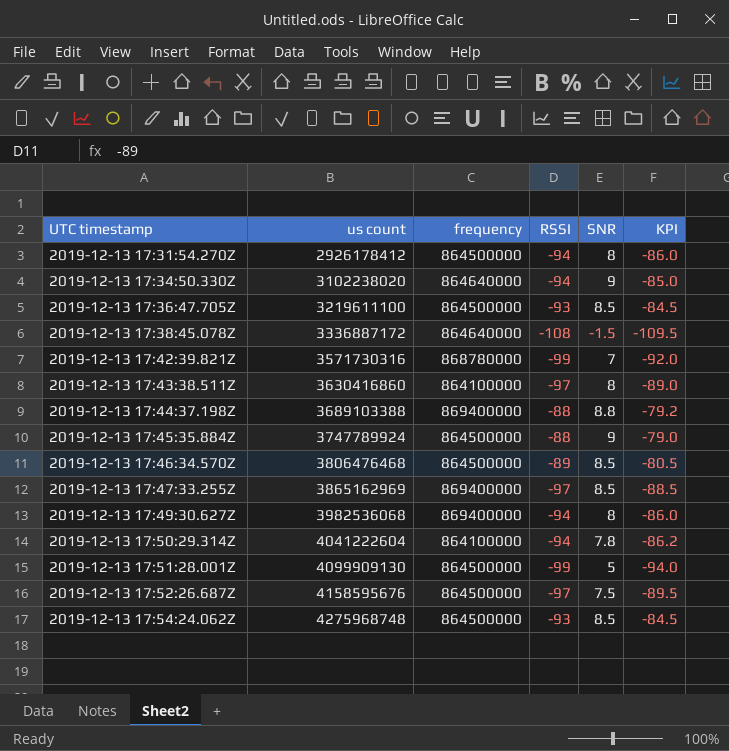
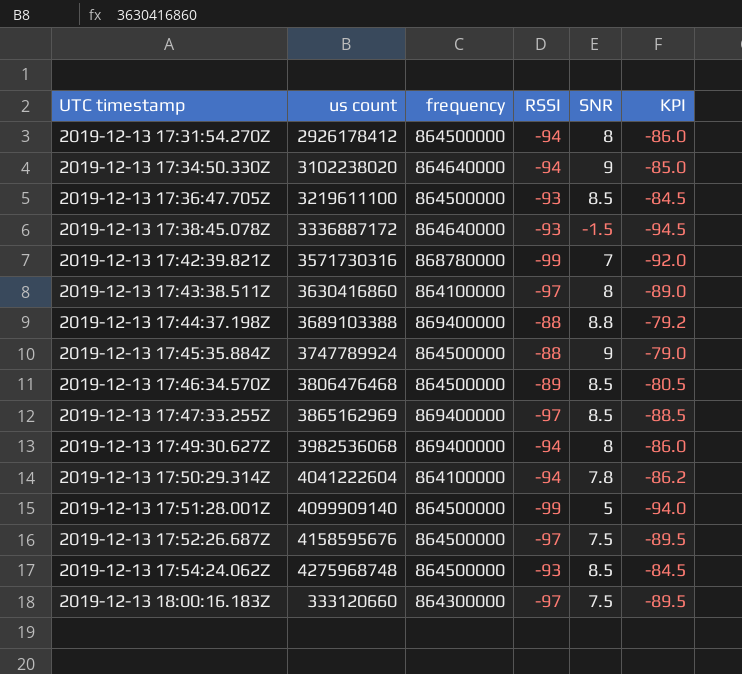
2019-12-13 17:38:45.078Z | RSSI: -108 -> -93
2019-12-13 17:38:45.078Z | KPI: -109.5 -> -94.5
2019-12-13 17:51:28.001Z | us count: 4099909130 -> 4099909140
row 2019-12-13 18:00:16.183Z: none -> 333120660 | 864300000 | -97 | 7.5 | -89.5

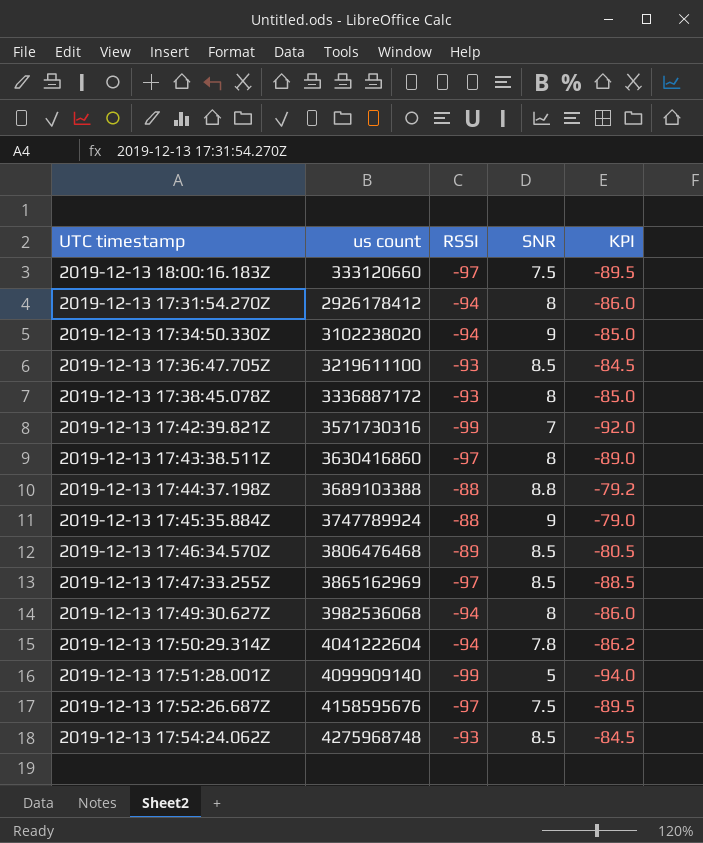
row order: UTC timestamp ascending -> us count ascending
column frequency | position: 3 -> none
2019-12-13 17:38:45.078Z | SNR: -1.5 -> 8
2019-12-13 17:38:45.078Z | KPI: -94.5 -> -85.0

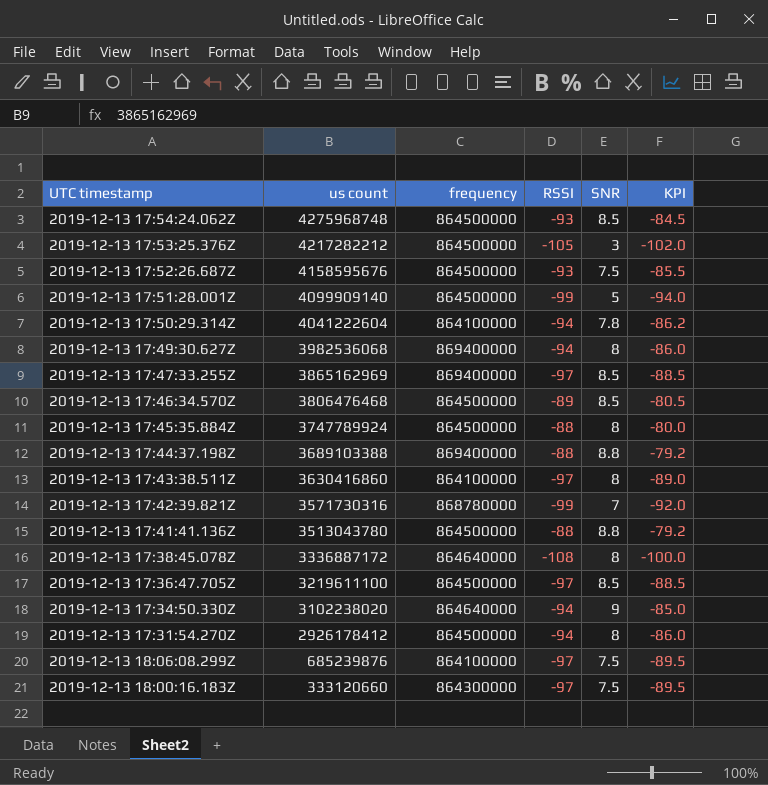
row order: us count ascending -> us count descending
column frequency | position: none -> 3
row 2019-12-13 17:53:25.376Z: none -> 4217282212 | 864500000 | -105 | 3 | -102.0
2019-12-13 17:52:26.687Z | RSSI: -97 -> -93
2019-12-13 17:52:26.687Z | KPI: -89.5 -> -85.5
2019-12-13 17:45:35.884Z | SNR: 9 -> 8
2019-12-13 17:45:35.884Z | KPI: -79.0 -> -80.0
row 2019-12-13 17:41:41.136Z: none -> 3513043780 | 864500000 | -88 | 8.8 | -79.2
2019-12-13 17:38:45.078Z | RSSI: -93 -> -108
2019-12-13 17:38:45.078Z | KPI: -85.0 -> -100.0
2019-12-13 17:36:47.705Z | RSSI: -93 -> -97
2019-12-13 17:36:47.705Z | KPI: -84.5 -> -88.5
row 2019-12-13 18:06:08.299Z: none -> 685239876 | 864100000 | -97 | 7.5 | -89.5

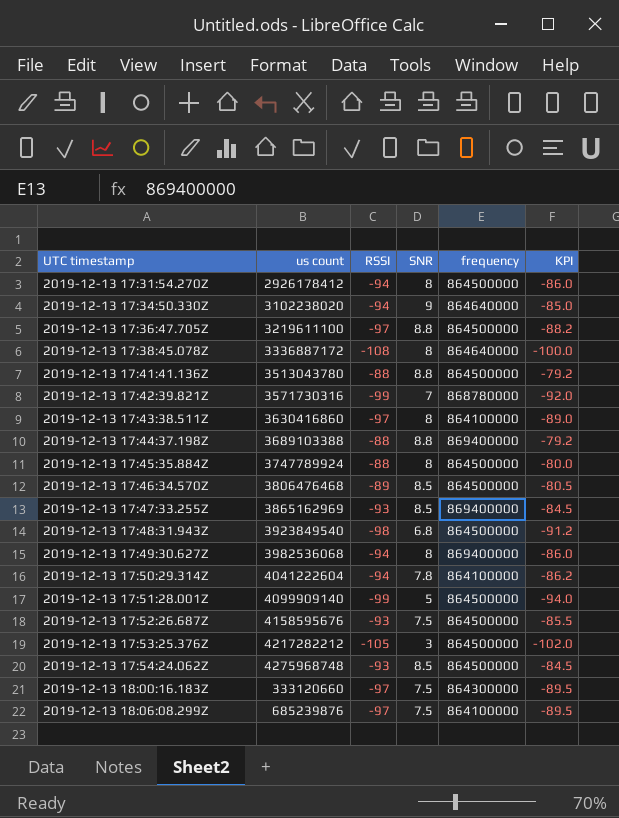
row order: us count descending -> UTC timestamp ascending
column frequency | position: 3 -> 5
2019-12-13 17:36:47.705Z | SNR: 8.5 -> 8.8
2019-12-13 17:36:47.705Z | KPI: -88.5 -> -88.2
2019-12-13 17:47:33.255Z | RSSI: -97 -> -93
2019-12-13 17:47:33.255Z | KPI: -88.5 -> -84.5
row 2019-12-13 17:48:31.943Z: none -> 3923849540 | -98 | 6.8 | 864500000 | -91.2

